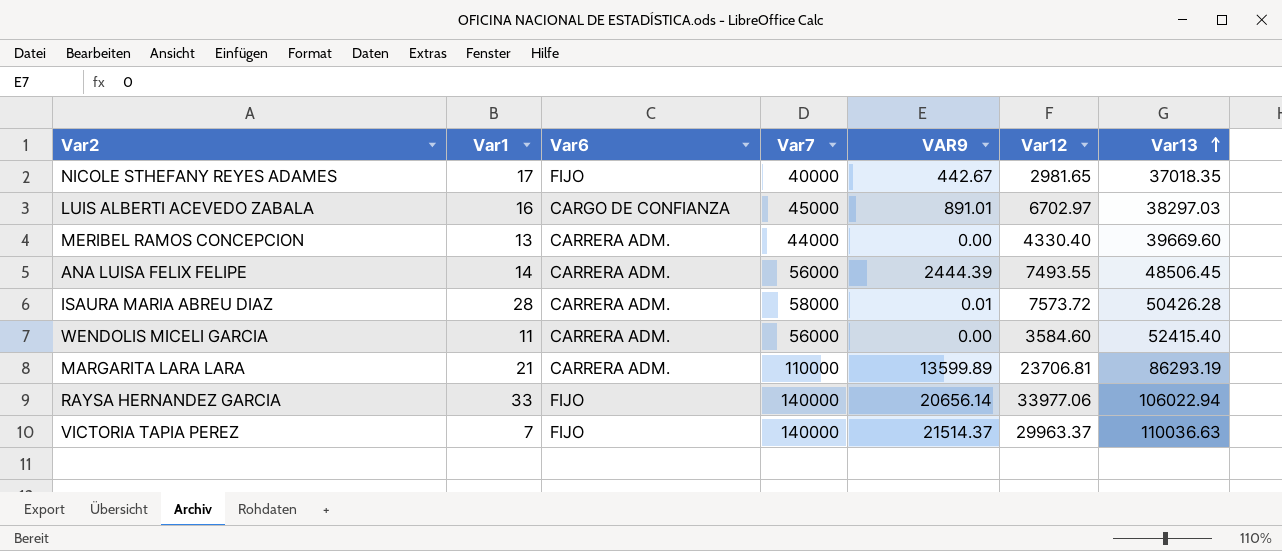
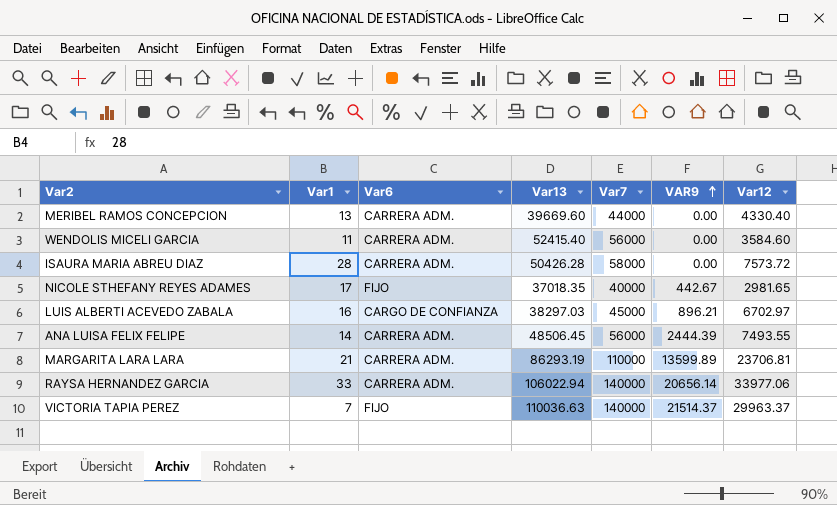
row order: Var13 ascending -> VAR9 ascending
column Var13 | position: 7 -> 4
ISAURA MARIA ABREU DIAZ | VAR9: 0.01 -> 0.00
LUIS ALBERTI ACEVEDO ZABALA | VAR9: 891.01 -> 896.21
RAYSA HERNANDEZ GARCIA | Var6: FIJO -> CARRERA ADM.

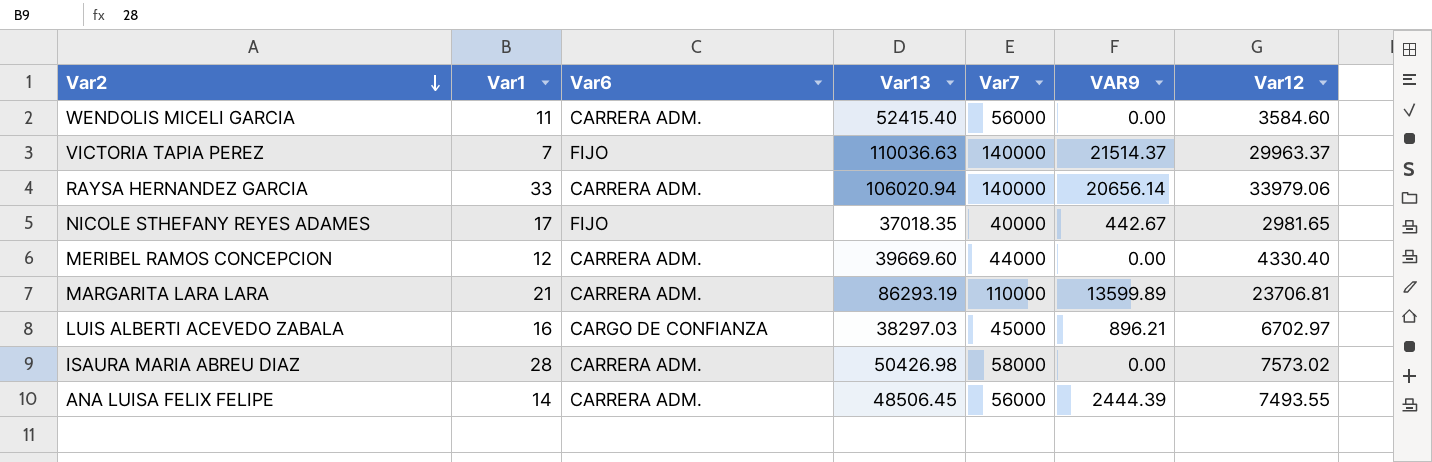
row order: VAR9 ascending -> Var2 descending
RAYSA HERNANDEZ GARCIA | Var13: 106022.94 -> 106020.94
RAYSA HERNANDEZ GARCIA | Var12: 33977.06 -> 33979.06
MERIBEL RAMOS CONCEPCION | Var1: 13 -> 12
ISAURA MARIA ABREU DIAZ | Var13: 50426.28 -> 50426.98
ISAURA MARIA ABREU DIAZ | Var12: 7573.72 -> 7573.02

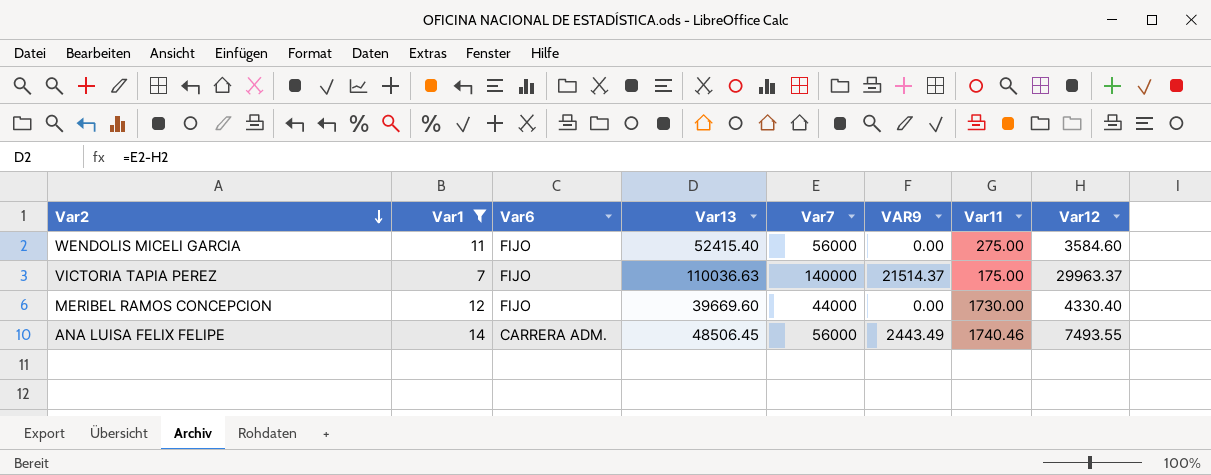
filter: none -> Var1 <= 14
column Var11 | position: none -> 7
WENDOLIS MICELI GARCIA | Var6: CARRERA ADM. -> FIJO
MERIBEL RAMOS CONCEPCION | Var6: CARRERA ADM. -> FIJO
ANA LUISA FELIX FELIPE | VAR9: 2444.39 -> 2443.49

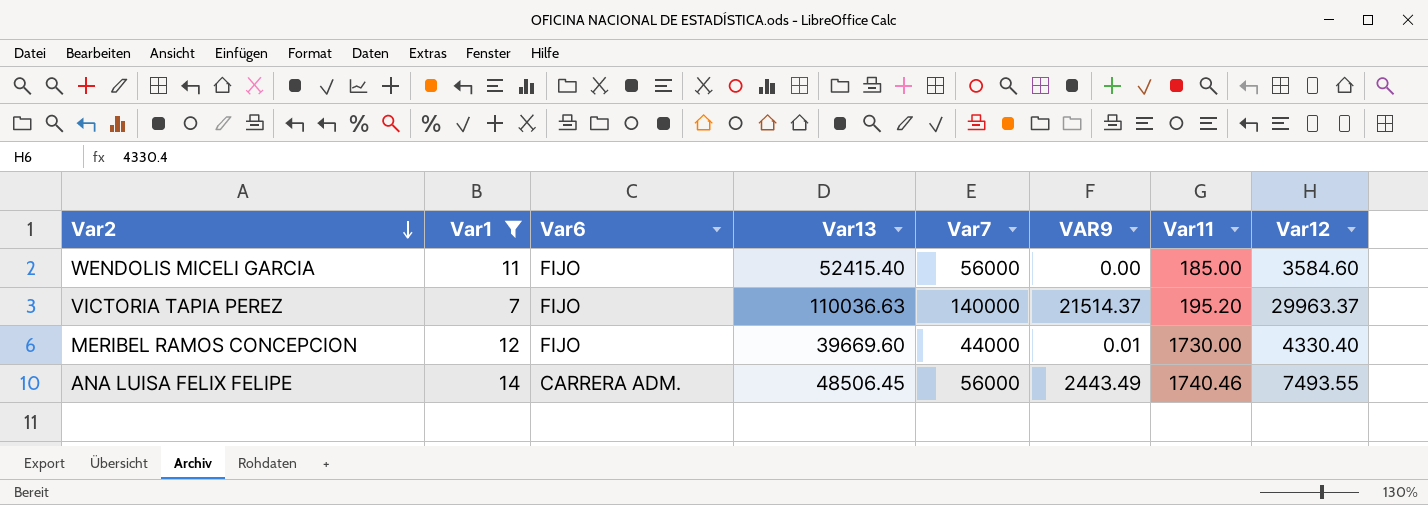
WENDOLIS MICELI GARCIA | Var11: 275.00 -> 185.00
VICTORIA TAPIA PEREZ | Var11: 175.00 -> 195.20
MERIBEL RAMOS CONCEPCION | VAR9: 0.00 -> 0.01

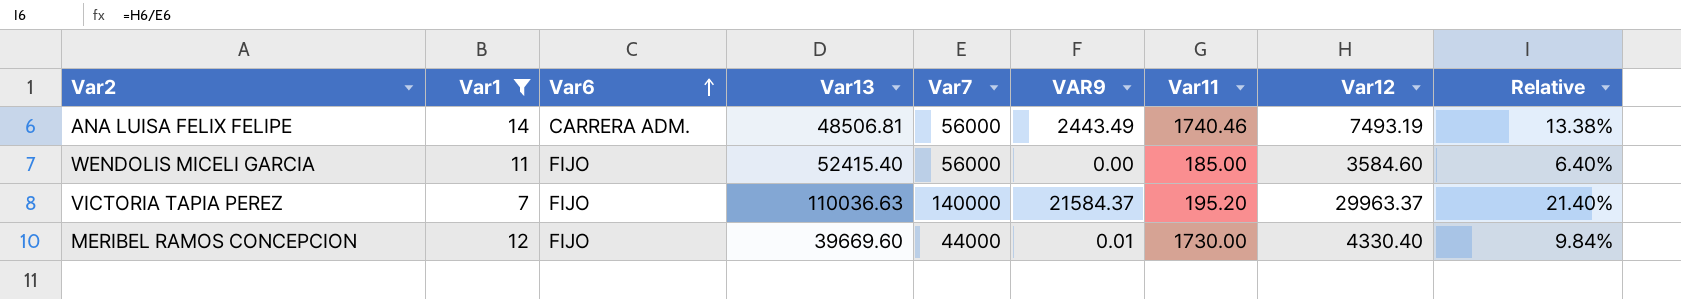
row order: Var2 descending -> Var6 ascending
column Relative | formula: none -> [Var12] / [Var7]
ANA LUISA FELIX FELIPE | Var13: 48506.45 -> 48506.81
ANA LUISA FELIX FELIPE | Var12: 7493.55 -> 7493.19
VICTORIA TAPIA PEREZ | VAR9: 21514.37 -> 21584.37

